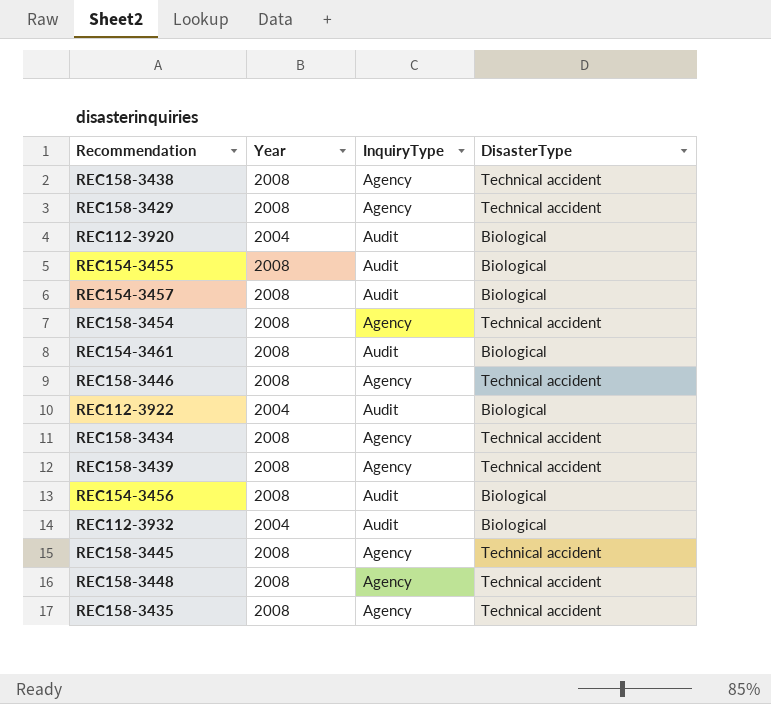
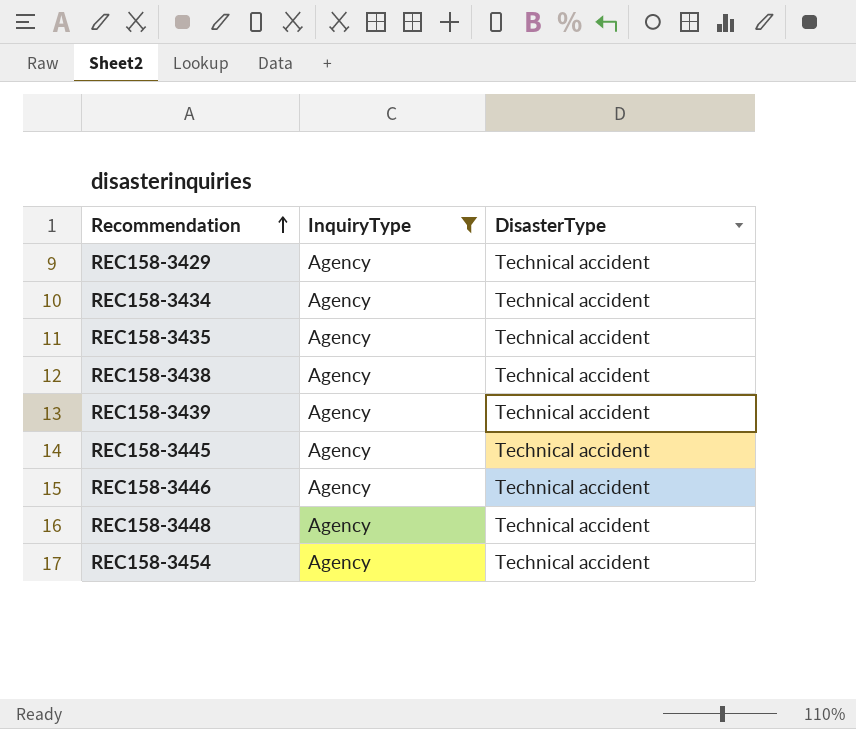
filter: none -> InquiryType = Agency
row order: none -> Recommendation ascending
column Year | position: 2 -> none

